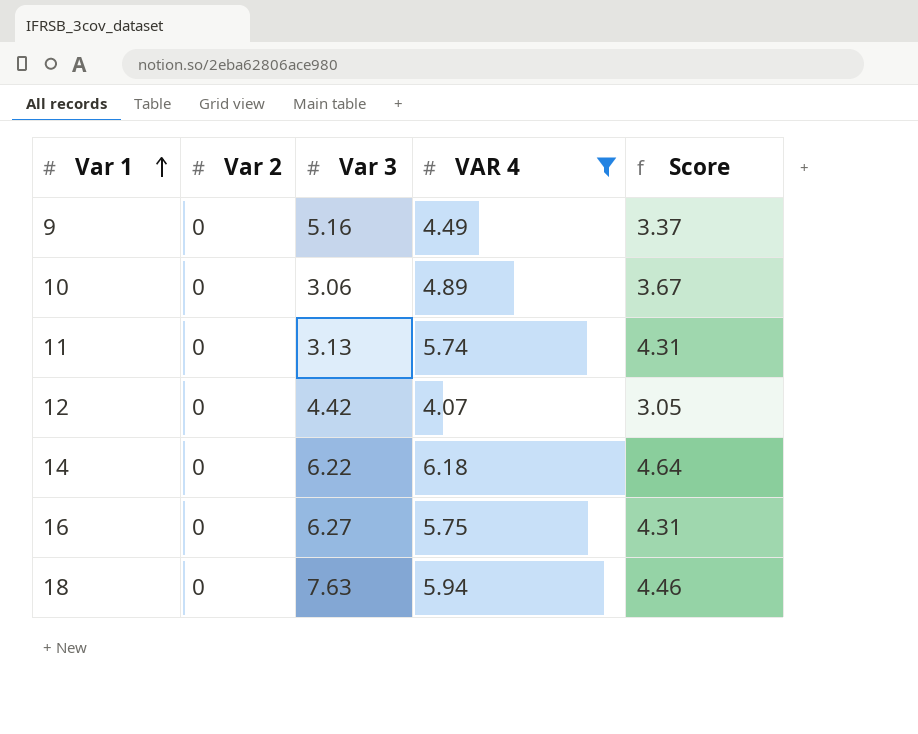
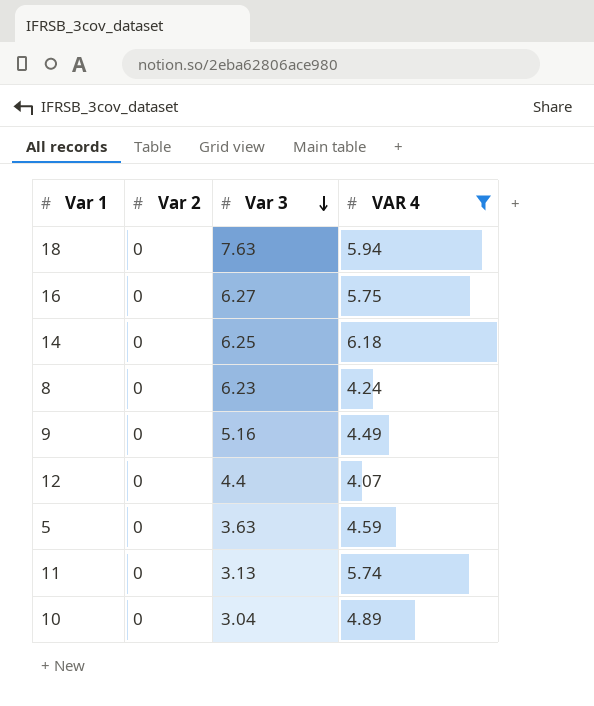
row order: Var 1 ascending -> Var 3 descending
column Score | formula: [VAR 4] * 0.75 -> none
14 | Var 3: 6.22 -> 6.25
row 8: none -> 0 | 6.23 | 4.24
12 | Var 3: 4.42 -> 4.4
row 5: none -> 0 | 3.63 | 4.59
10 | Var 3: 3.06 -> 3.04

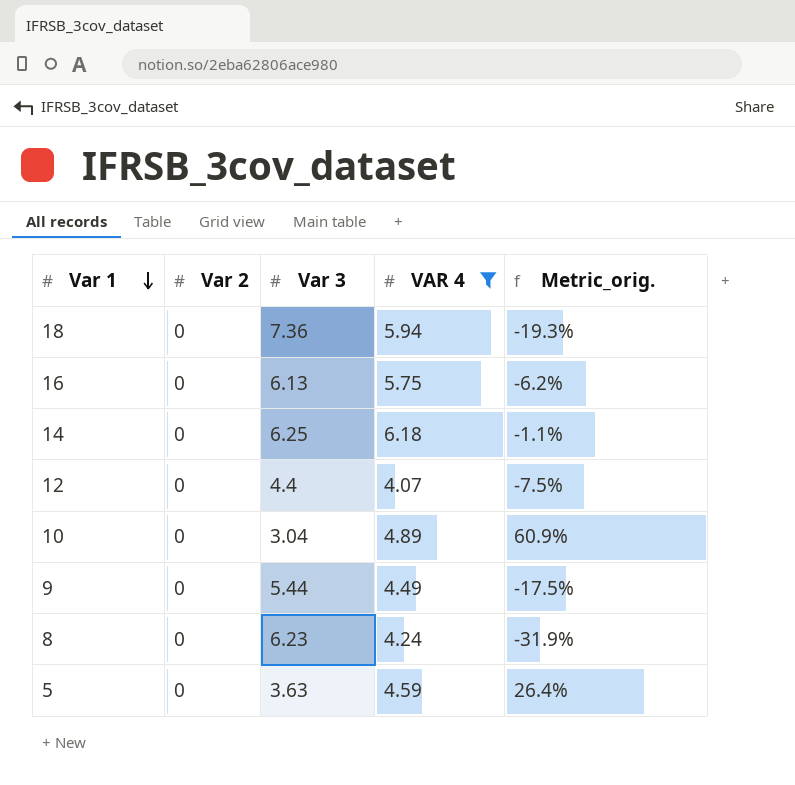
row order: Var 3 descending -> Var 1 descending
column Metric_orig. | formula: none -> ([VAR 4] - [Var 3]) / [Var 3]
row 11: 0 | 3.13 | 5.74 -> none
18 | Var 3: 7.63 -> 7.36
16 | Var 3: 6.27 -> 6.13
9 | Var 3: 5.16 -> 5.44

